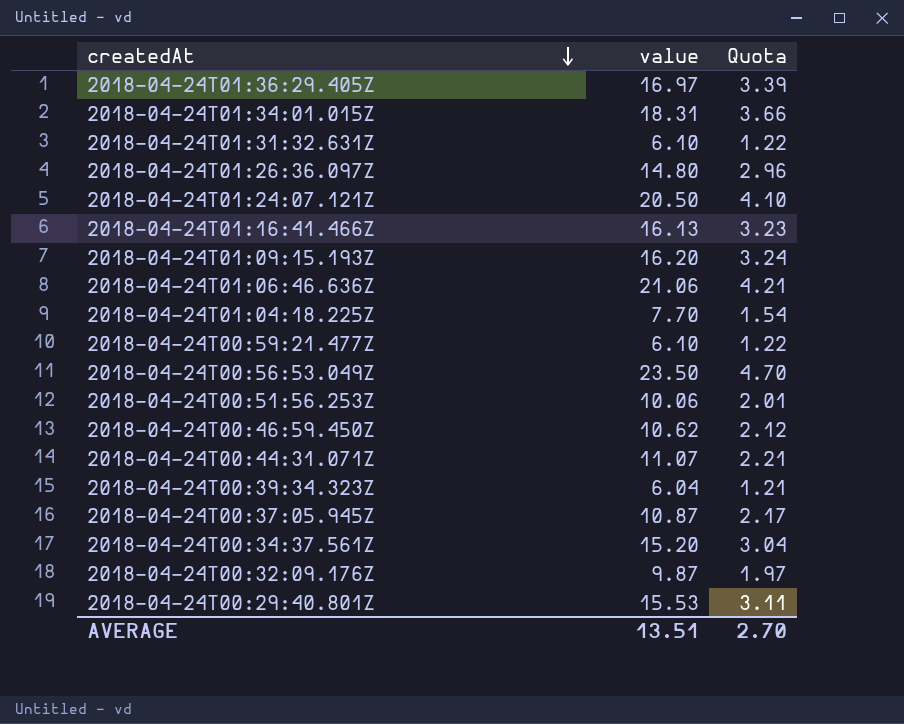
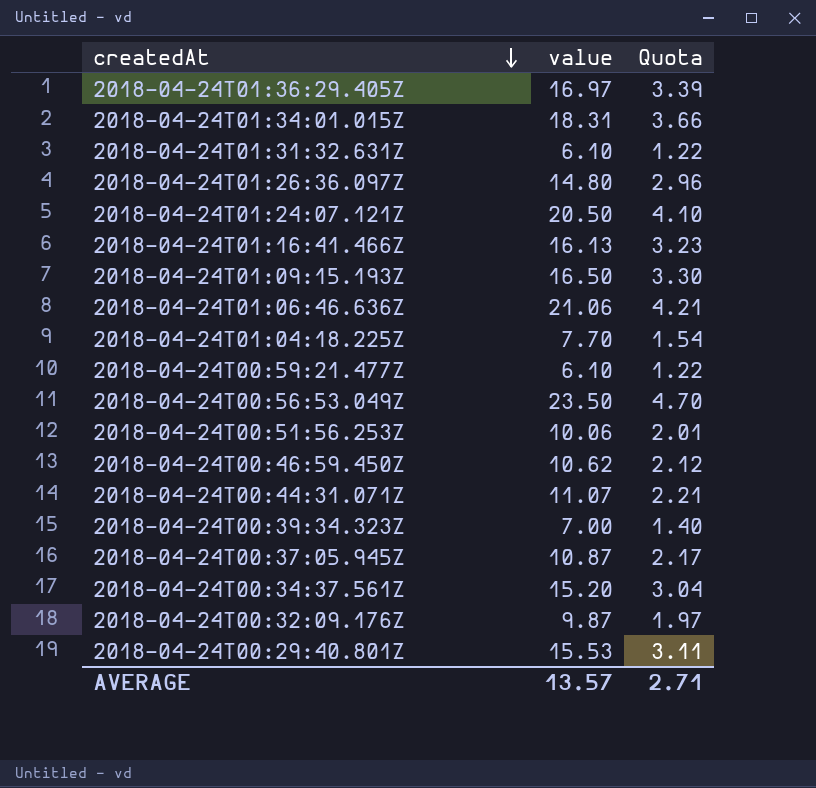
2018-04-24T01:09:15.193Z | value: 16.20 -> 16.50
2018-04-24T01:09:15.193Z | Quota: 3.24 -> 3.30
2018-04-24T00:39:34.323Z | value: 6.04 -> 7.00
2018-04-24T00:39:34.323Z | Quota: 1.21 -> 1.40
AVERAGE | value: 13.51 -> 13.57
AVERAGE | Quota: 2.70 -> 2.71

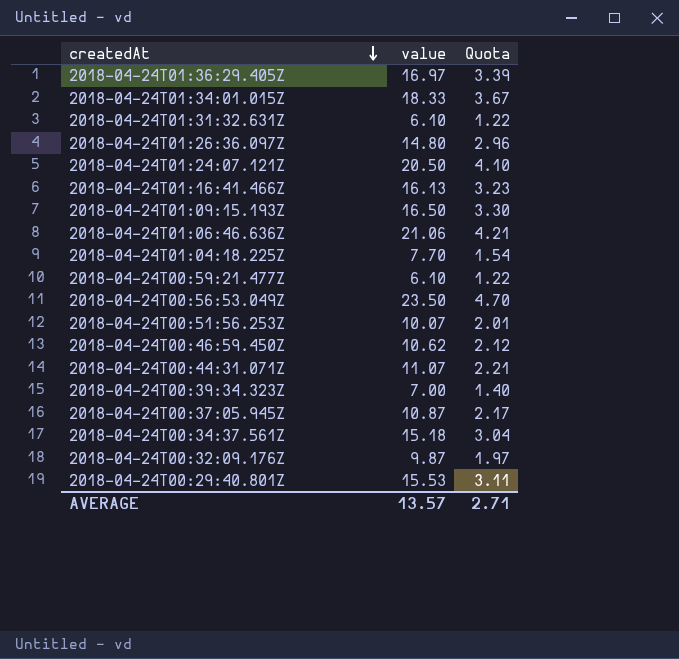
2018-04-24T01:34:01.015Z | value: 18.31 -> 18.33
2018-04-24T01:34:01.015Z | Quota: 3.66 -> 3.67
2018-04-24T00:51:56.253Z | value: 10.06 -> 10.07
2018-04-24T00:34:37.561Z | value: 15.20 -> 15.18

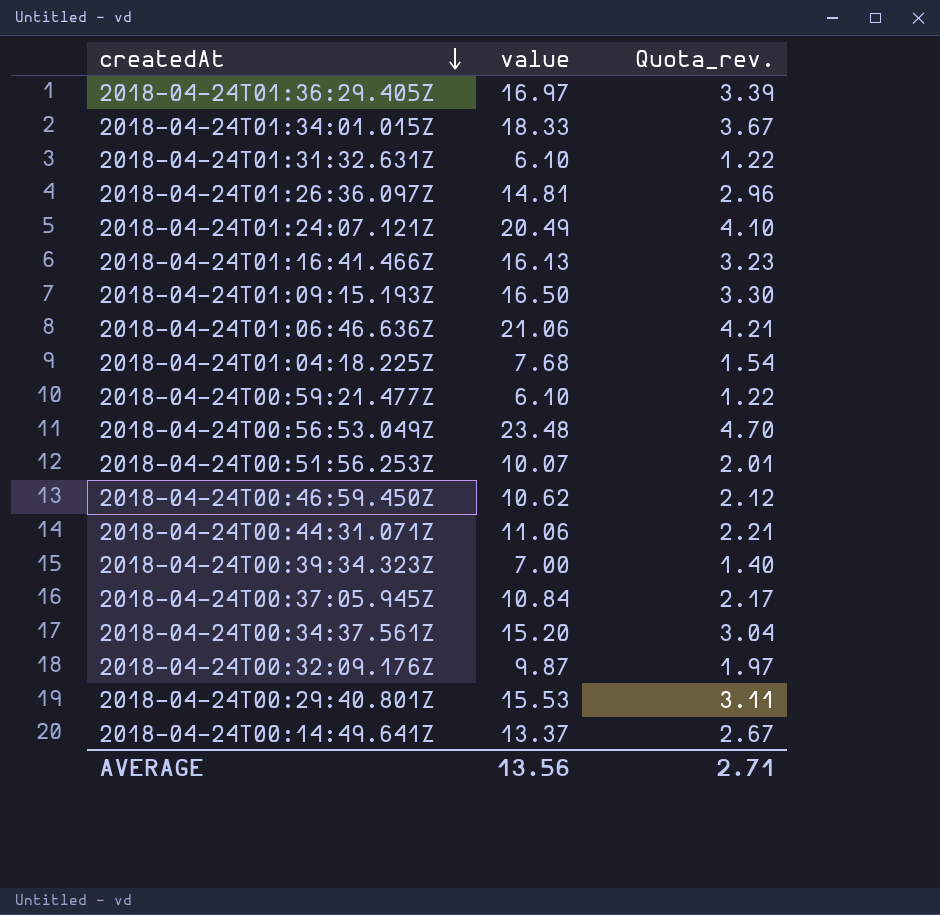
column name: Quota -> Quota_rev.
2018-04-24T01:26:36.097Z | value: 14.80 -> 14.81
2018-04-24T01:24:07.121Z | value: 20.50 -> 20.49
2018-04-24T01:04:18.225Z | value: 7.70 -> 7.68
2018-04-24T00:56:53.049Z | value: 23.50 -> 23.48
2018-04-24T00:44:31.071Z | value: 11.07 -> 11.06
2018-04-24T00:37:05.945Z | value: 10.87 -> 10.84
2018-04-24T00:34:37.561Z | value: 15.18 -> 15.20
row 2018-04-24T00:14:49.641Z: none -> 13.37 | 2.67
AVERAGE | value: 13.57 -> 13.56

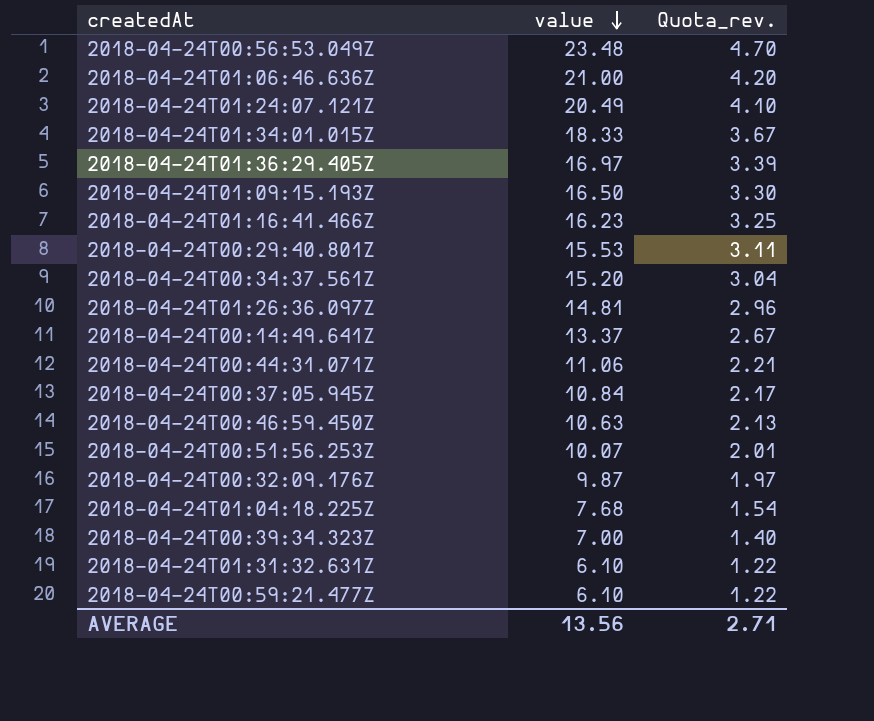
row order: createdAt descending -> value descending
2018-04-24T01:06:46.636Z | value: 21.06 -> 21.00
2018-04-24T01:06:46.636Z | Quota_rev.: 4.21 -> 4.20
2018-04-24T01:16:41.466Z | value: 16.13 -> 16.23
2018-04-24T01:16:41.466Z | Quota_rev.: 3.23 -> 3.25
2018-04-24T00:46:59.450Z | value: 10.62 -> 10.63
2018-04-24T00:46:59.450Z | Quota_rev.: 2.12 -> 2.13

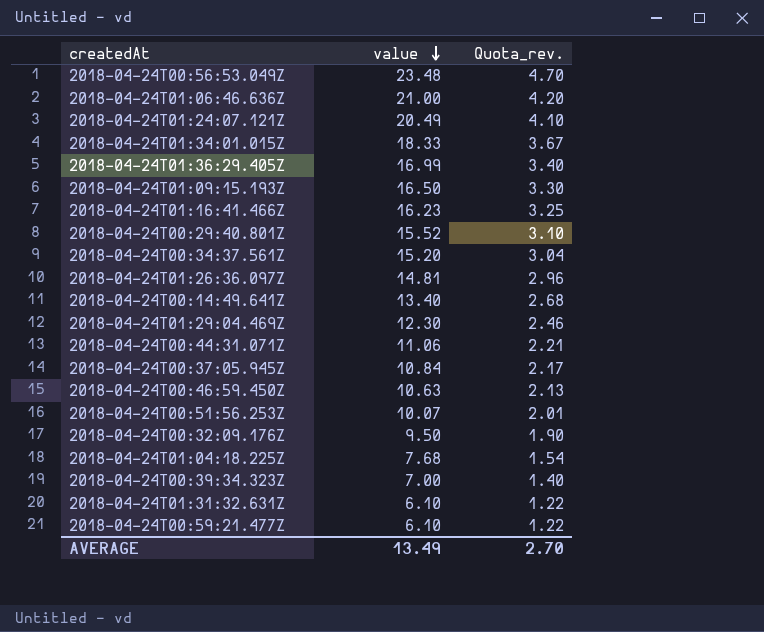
2018-04-24T01:36:29.405Z | value: 16.97 -> 16.99
2018-04-24T01:36:29.405Z | Quota_rev.: 3.39 -> 3.40
2018-04-24T00:29:40.801Z | value: 15.53 -> 15.52
2018-04-24T00:29:40.801Z | Quota_rev.: 3.11 -> 3.10
2018-04-24T00:14:49.641Z | value: 13.37 -> 13.40
2018-04-24T00:14:49.641Z | Quota_rev.: 2.67 -> 2.68
row 2018-04-24T01:29:04.469Z: none -> 12.30 | 2.46
2018-04-24T00:32:09.176Z | value: 9.87 -> 9.50
2018-04-24T00:32:09.176Z | Quota_rev.: 1.97 -> 1.90
AVERAGE | value: 13.56 -> 13.49
AVERAGE | Quota_rev.: 2.71 -> 2.70

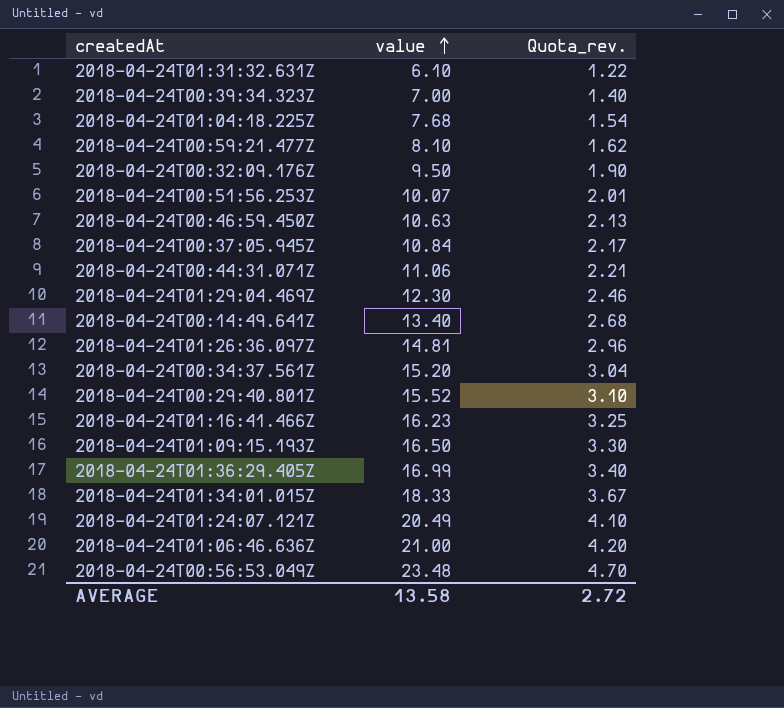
row order: value descending -> value ascending
2018-04-24T00:59:21.477Z | value: 6.10 -> 8.10
2018-04-24T00:59:21.477Z | Quota_rev.: 1.22 -> 1.62
AVERAGE | value: 13.49 -> 13.58
AVERAGE | Quota_rev.: 2.70 -> 2.72

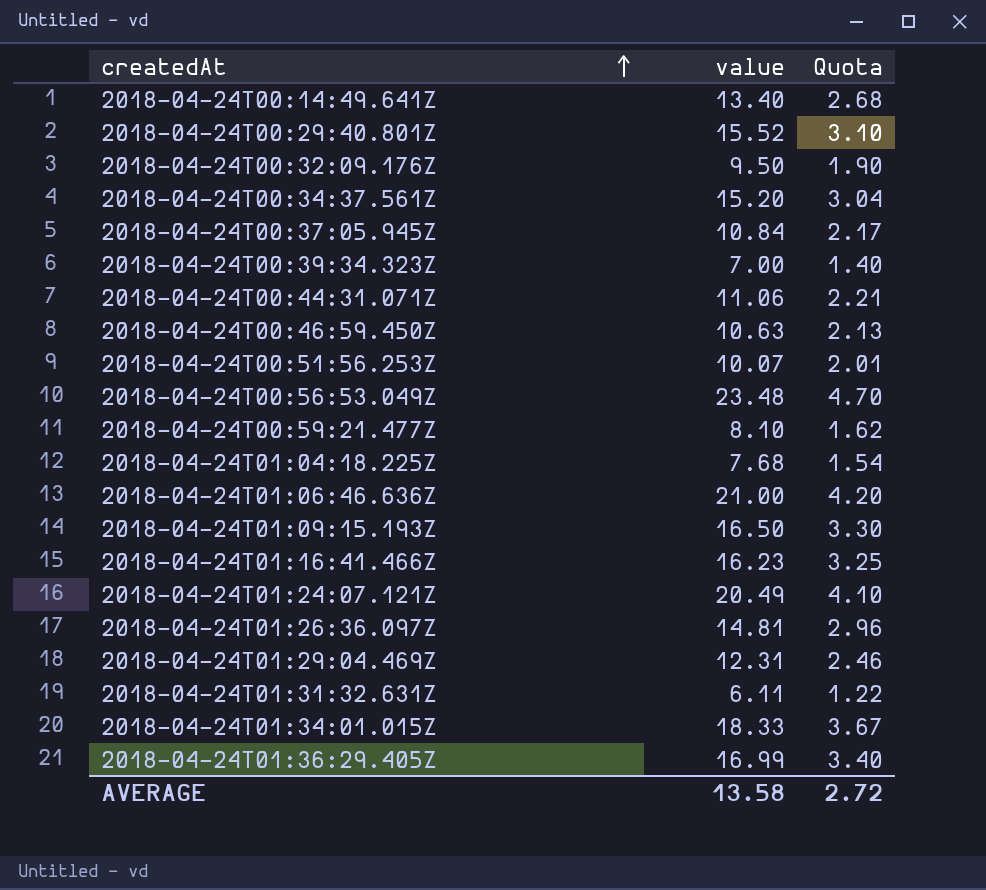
row order: value ascending -> createdAt ascending
column name: Quota_rev. -> Quota
2018-04-24T01:29:04.469Z | value: 12.30 -> 12.31
2018-04-24T01:31:32.631Z | value: 6.10 -> 6.11

